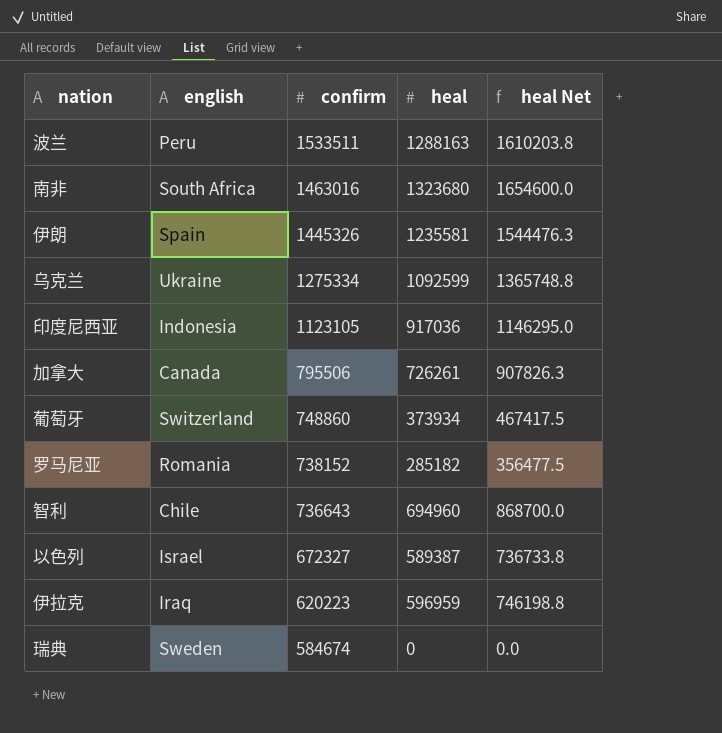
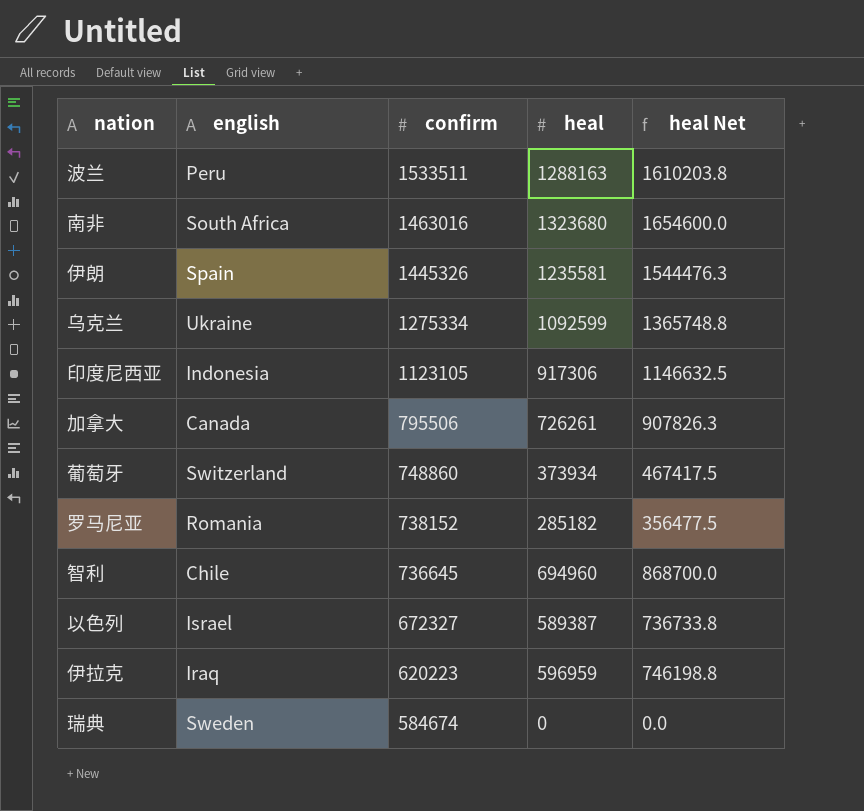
印度尼西亚 | heal: 917036 -> 917306
印度尼西亚 | heal Net: 1146295.0 -> 1146632.5
智利 | confirm: 736643 -> 736645

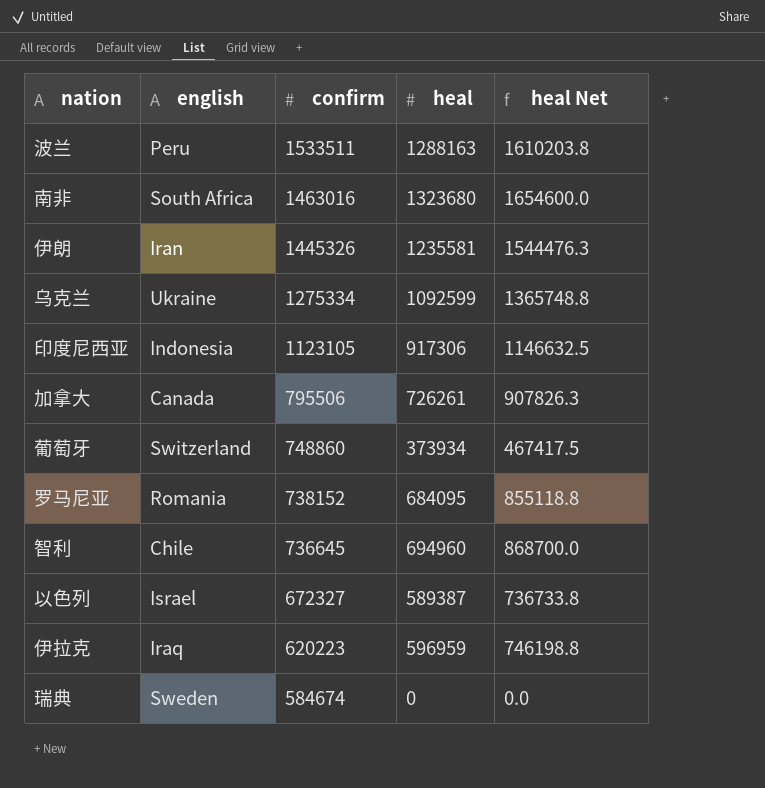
伊朗 | english: Spain -> Iran
罗马尼亚 | heal: 285182 -> 684095
罗马尼亚 | heal Net: 356477.5 -> 855118.8

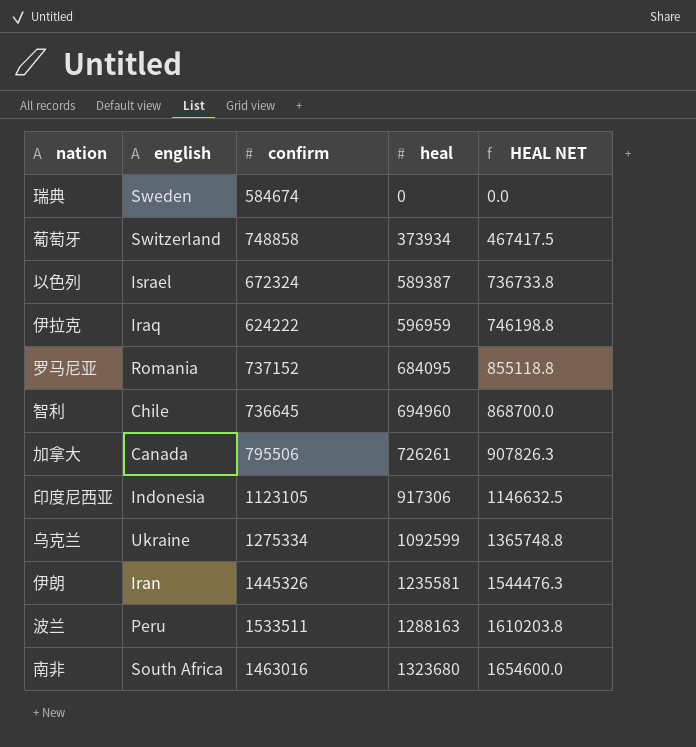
row order: confirm descending -> heal ascending
column name: heal Net -> HEAL NET
葡萄牙 | confirm: 748860 -> 748858
以色列 | confirm: 672327 -> 672324
伊拉克 | confirm: 620223 -> 624222
罗马尼亚 | confirm: 738152 -> 737152

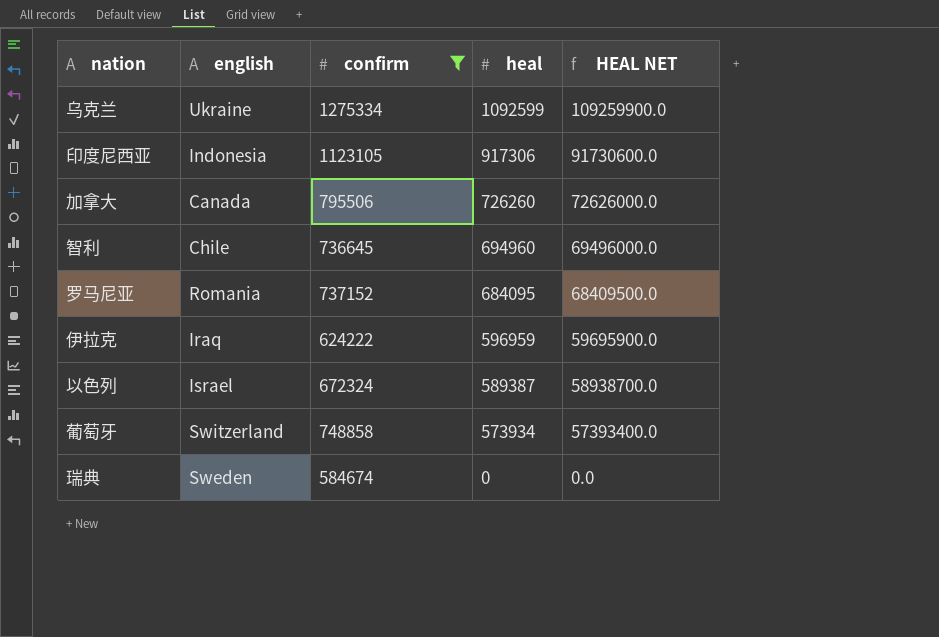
filter: none -> confirm <= 1275334
row order: heal ascending -> heal descending
column HEAL NET | formula: [heal] * 1.25 -> [heal] * 100
加拿大 | heal: 726261 -> 726260
葡萄牙 | heal: 373934 -> 573934

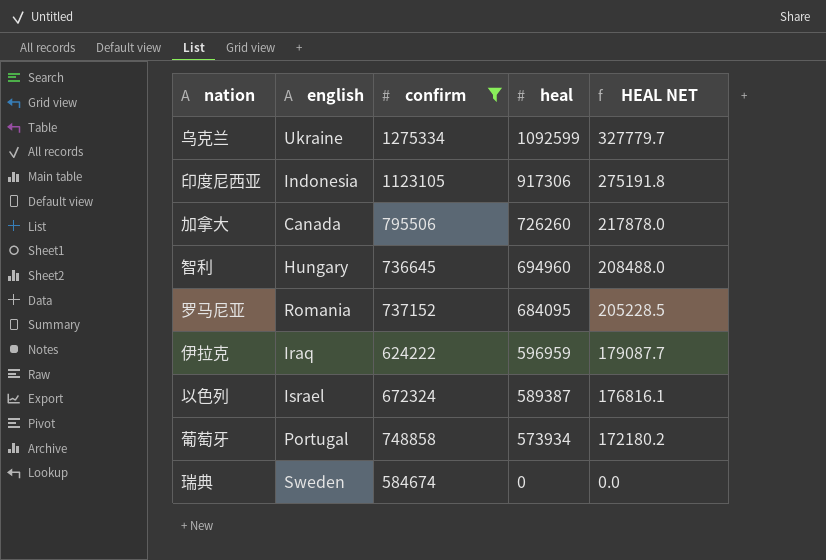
column HEAL NET | formula: [heal] * 100 -> [heal] * 0.3
智利 | english: Chile -> Hungary
葡萄牙 | english: Switzerland -> Portugal

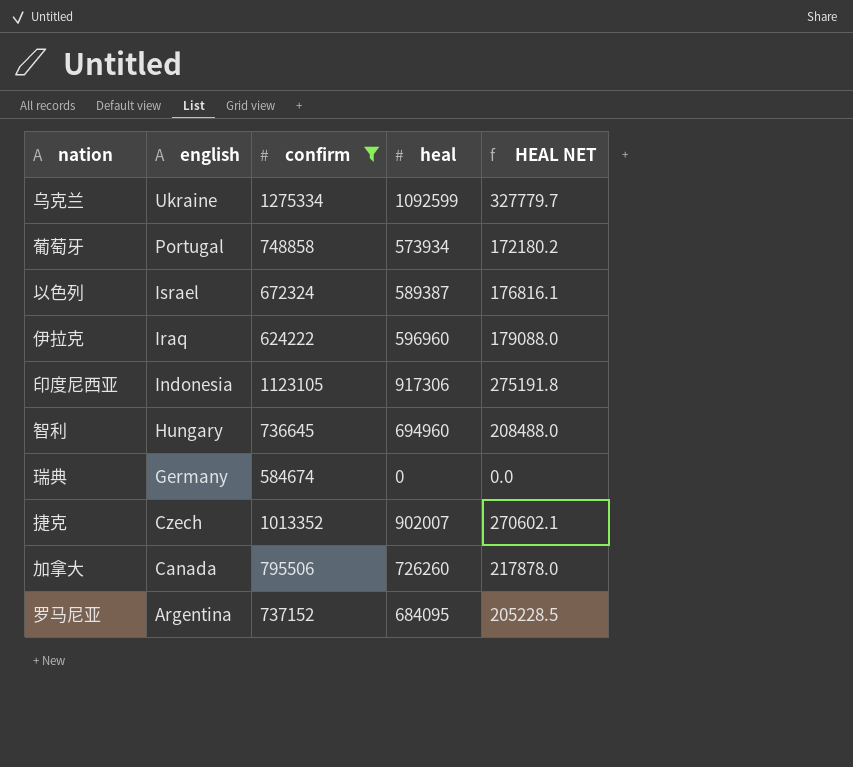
row order: heal descending -> english descending
伊拉克 | heal: 596959 -> 596960
伊拉克 | HEAL NET: 179087.7 -> 179088.0
瑞典 | english: Sweden -> Germany
row 捷克: none -> Czech | 1013352 | 902007 | 270602.1
罗马尼亚 | english: Romania -> Argentina

